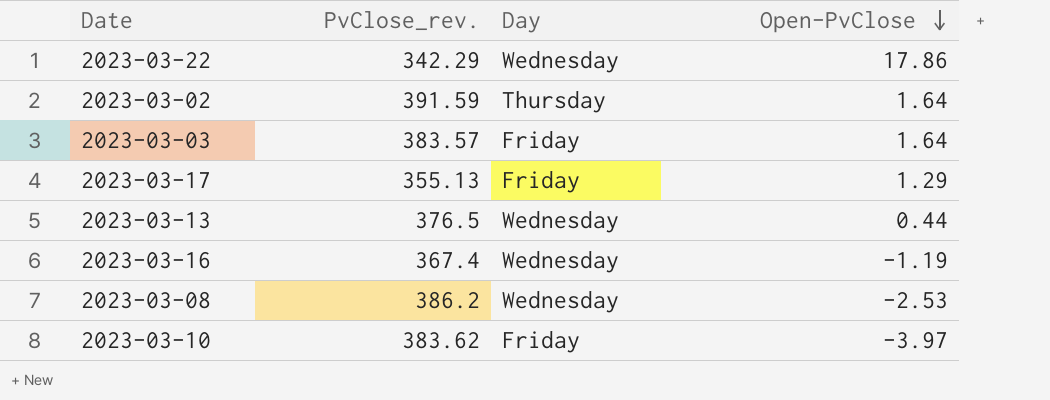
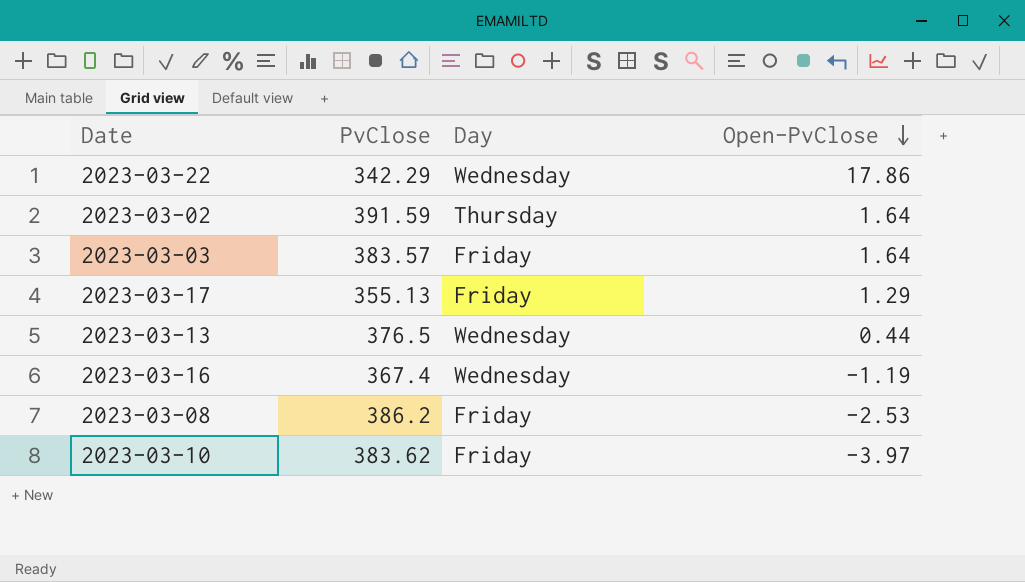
column name: PvClose_rev. -> PvClose
2023-03-08 | Day: Wednesday -> Friday

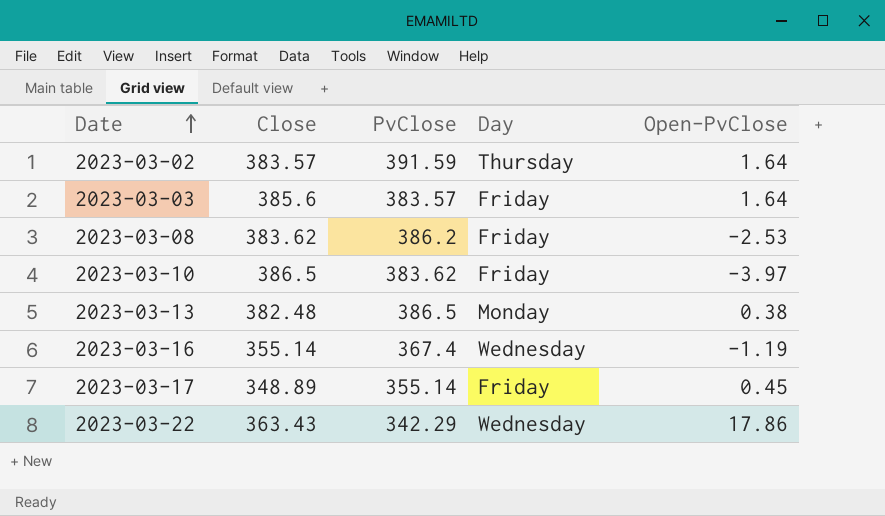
row order: Open-PvClose descending -> Date ascending
column Close | position: none -> 2
2023-03-13 | PvClose: 376.5 -> 386.5
2023-03-13 | Day: Wednesday -> Monday
2023-03-13 | Open-PvClose: 0.44 -> 0.38
2023-03-17 | PvClose: 355.13 -> 355.14
2023-03-17 | Open-PvClose: 1.29 -> 0.45

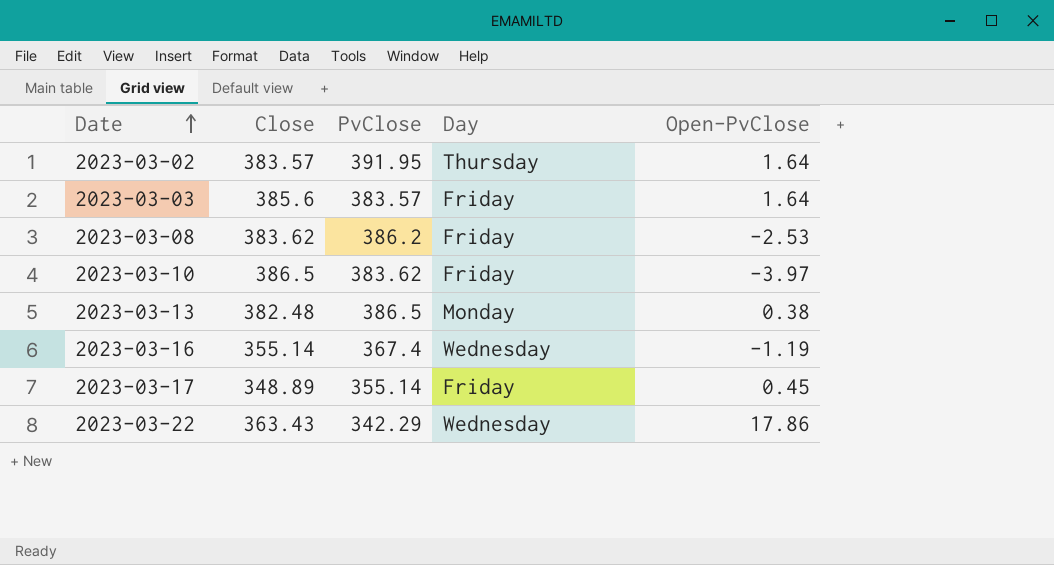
2023-03-02 | PvClose: 391.59 -> 391.95

